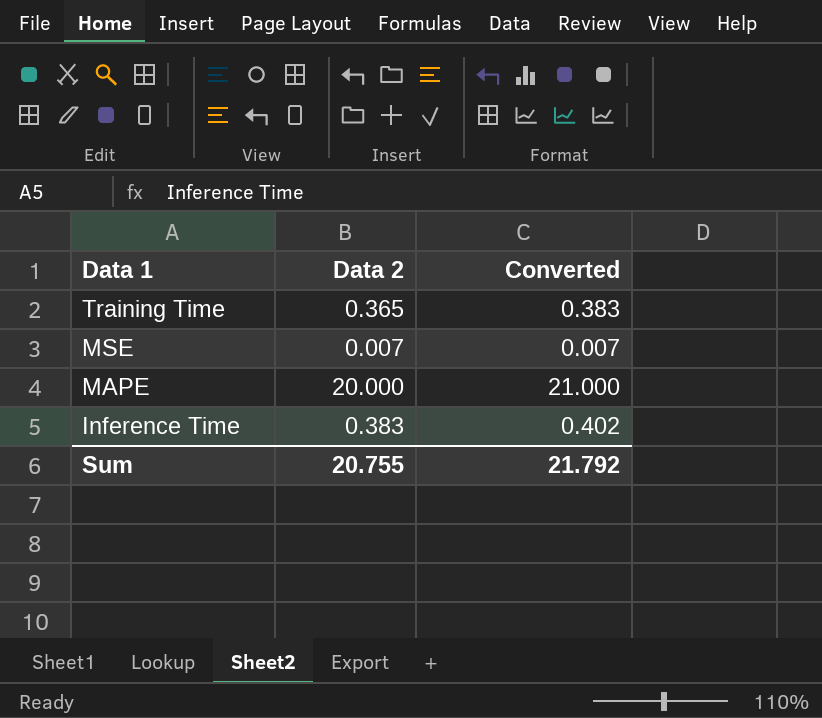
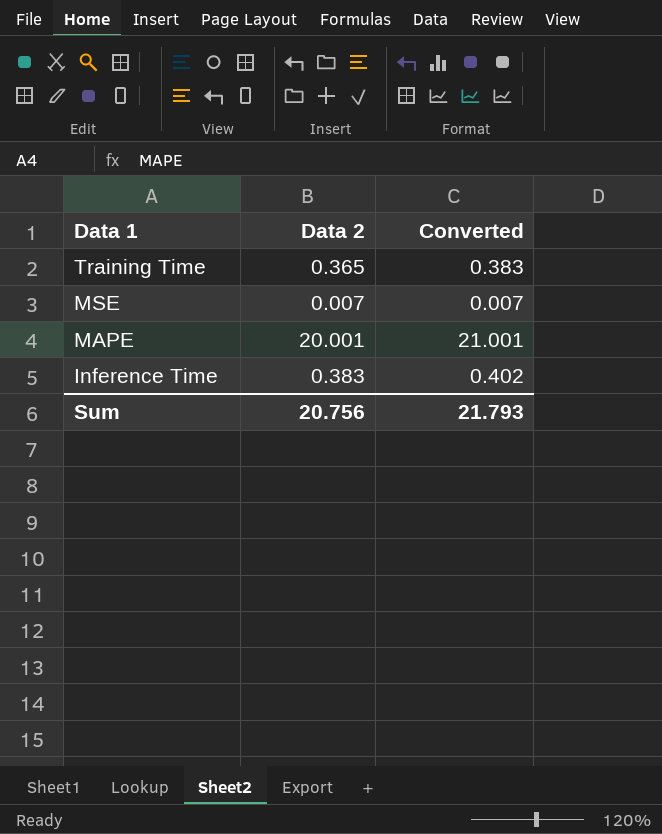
MAPE | Data 2: 20.000 -> 20.001
MAPE | Converted: 21.000 -> 21.001
Sum | Data 2: 20.755 -> 20.756
Sum | Converted: 21.792 -> 21.793

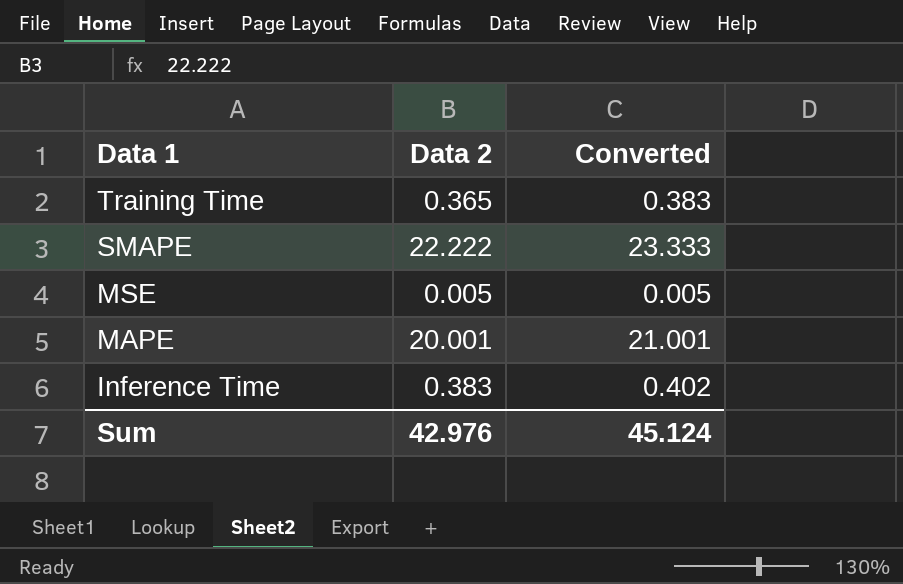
row SMAPE: none -> 22.222 | 23.333
MSE | Data 2: 0.007 -> 0.005
MSE | Converted: 0.007 -> 0.005
Sum | Data 2: 20.756 -> 42.976
Sum | Converted: 21.793 -> 45.124

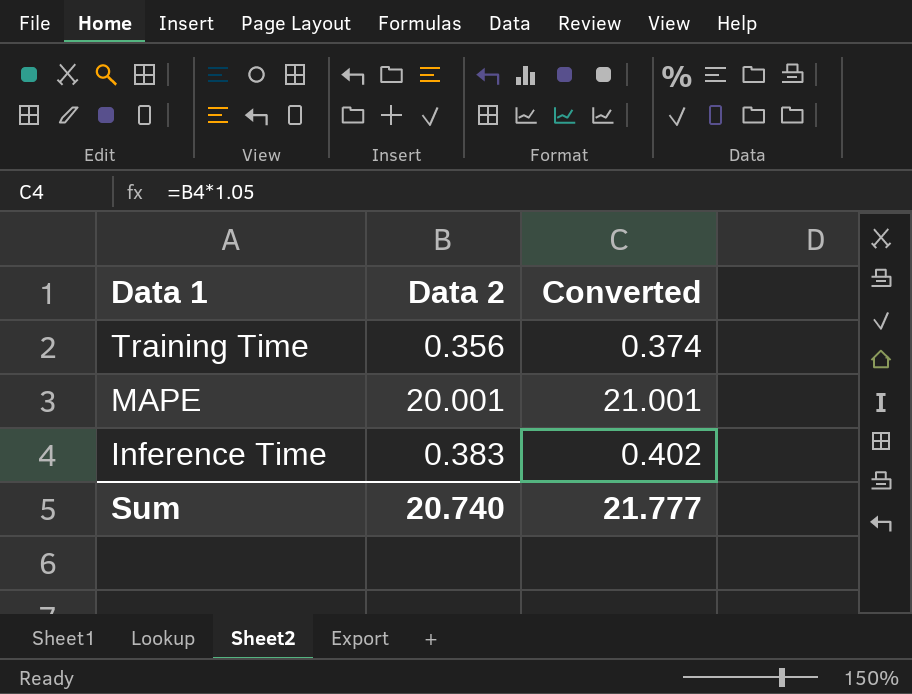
row SMAPE: 22.222 | 23.333 -> none
row MSE: 0.005 | 0.005 -> none
Training Time | Data 2: 0.365 -> 0.356
Training Time | Converted: 0.383 -> 0.374
Sum | Data 2: 42.976 -> 20.740
Sum | Converted: 45.124 -> 21.777

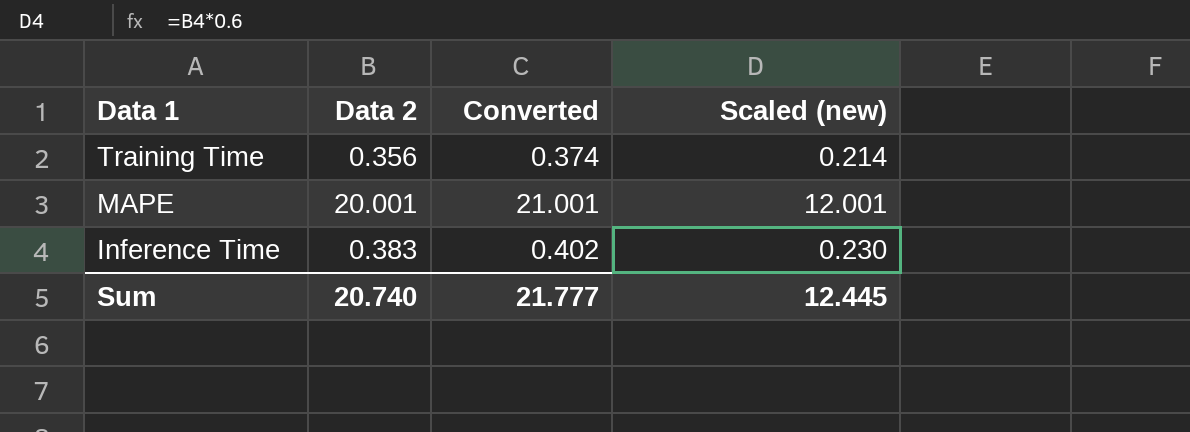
column Scaled (new) | formula: none -> [Data 2] * 0.6

